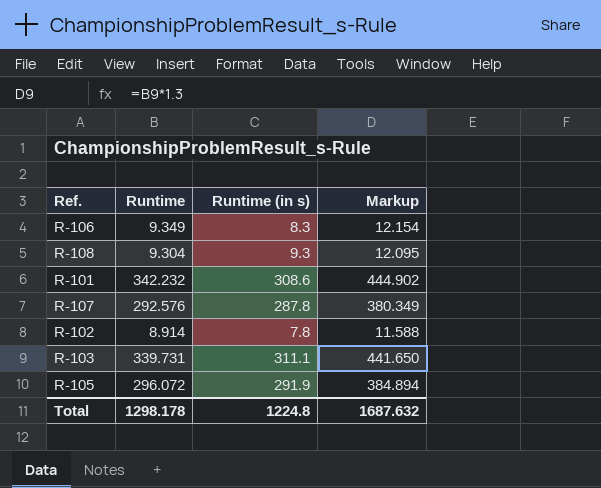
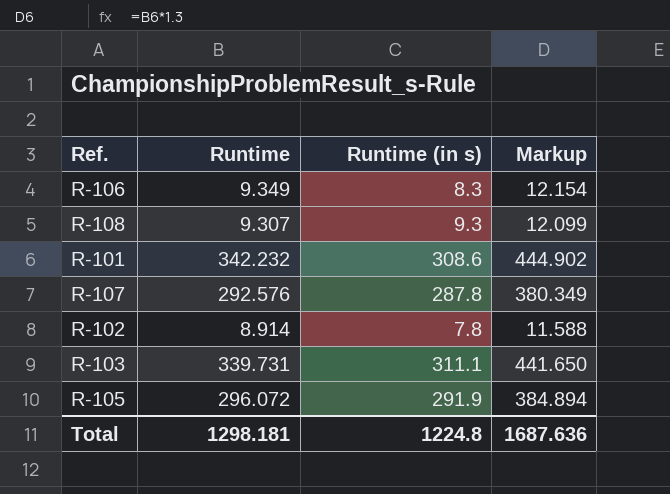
R-108 | Runtime: 9.304 -> 9.307
R-108 | Markup: 12.095 -> 12.099
Total | Runtime: 1298.178 -> 1298.181
Total | Markup: 1687.632 -> 1687.636

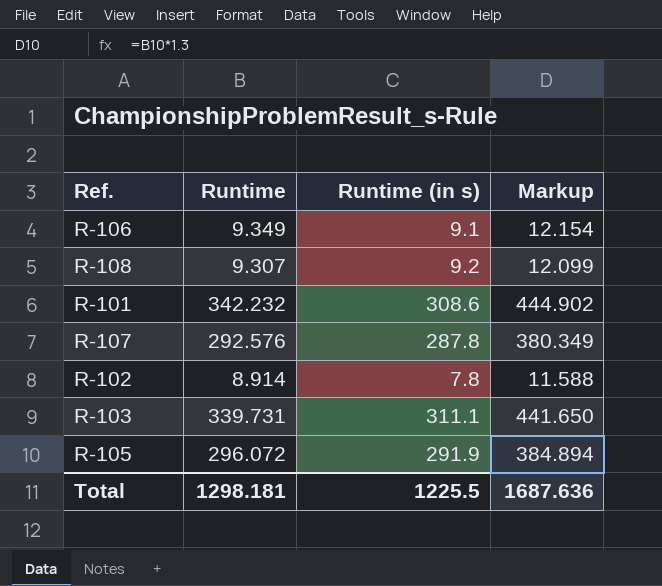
R-106 | Runtime (in s): 8.3 -> 9.1
R-108 | Runtime (in s): 9.3 -> 9.2
Total | Runtime (in s): 1224.8 -> 1225.5

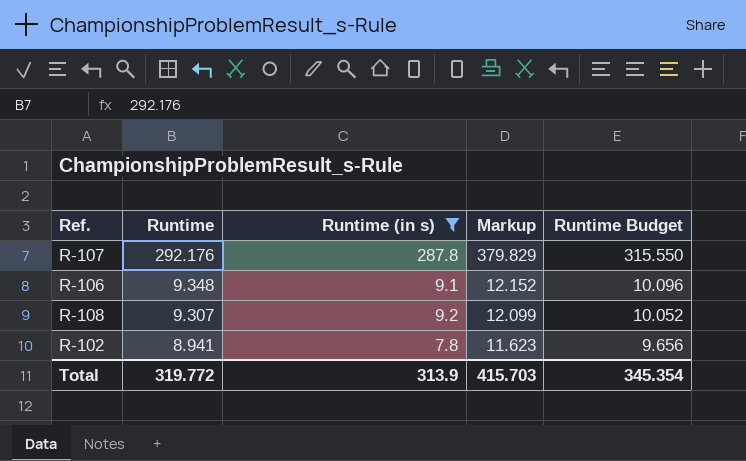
filter: none -> Runtime (in s) <= 287.8
row order: none -> Runtime descending
column Runtime Budget | formula: none -> [Runtime] * 1.08
R-107 | Runtime: 292.576 -> 292.176
R-107 | Markup: 380.349 -> 379.829
R-106 | Runtime: 9.349 -> 9.348
R-106 | Markup: 12.154 -> 12.152
R-102 | Runtime: 8.914 -> 8.941
R-102 | Markup: 11.588 -> 11.623
Total | Runtime: 1298.181 -> 319.772
Total | Runtime (in s): 1225.5 -> 313.9
Total | Markup: 1687.636 -> 415.703

